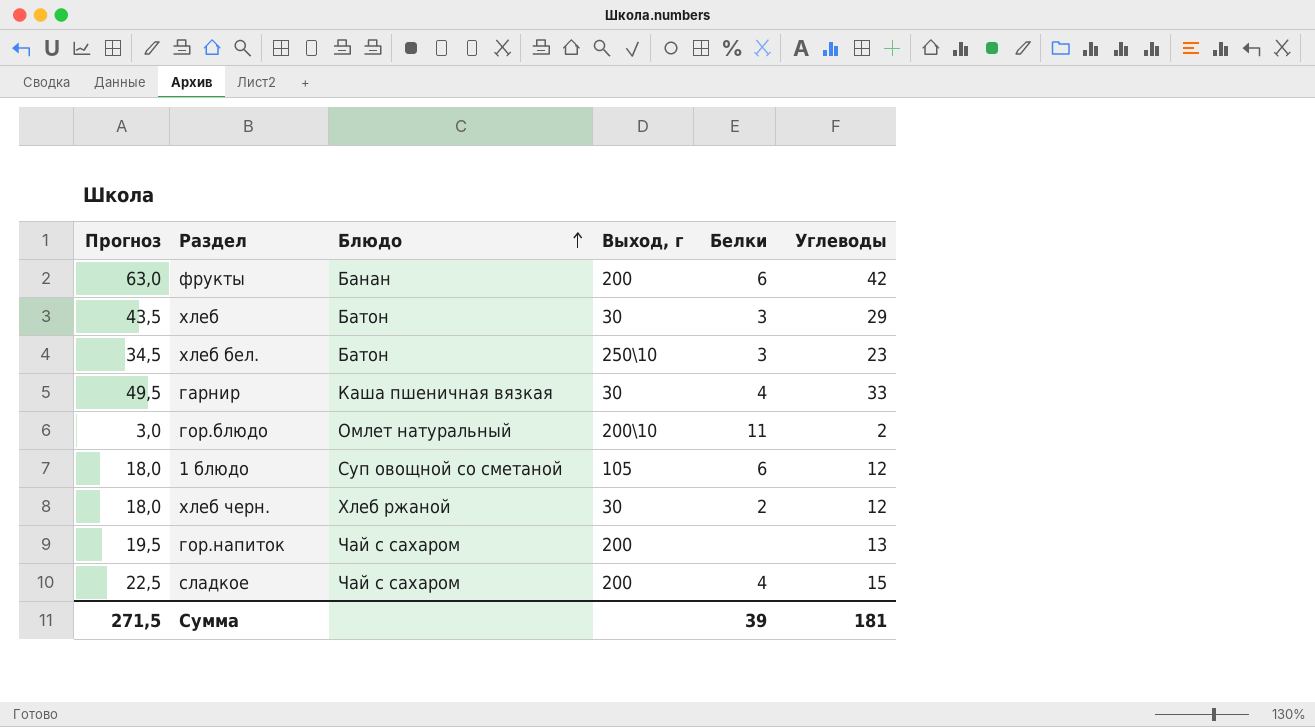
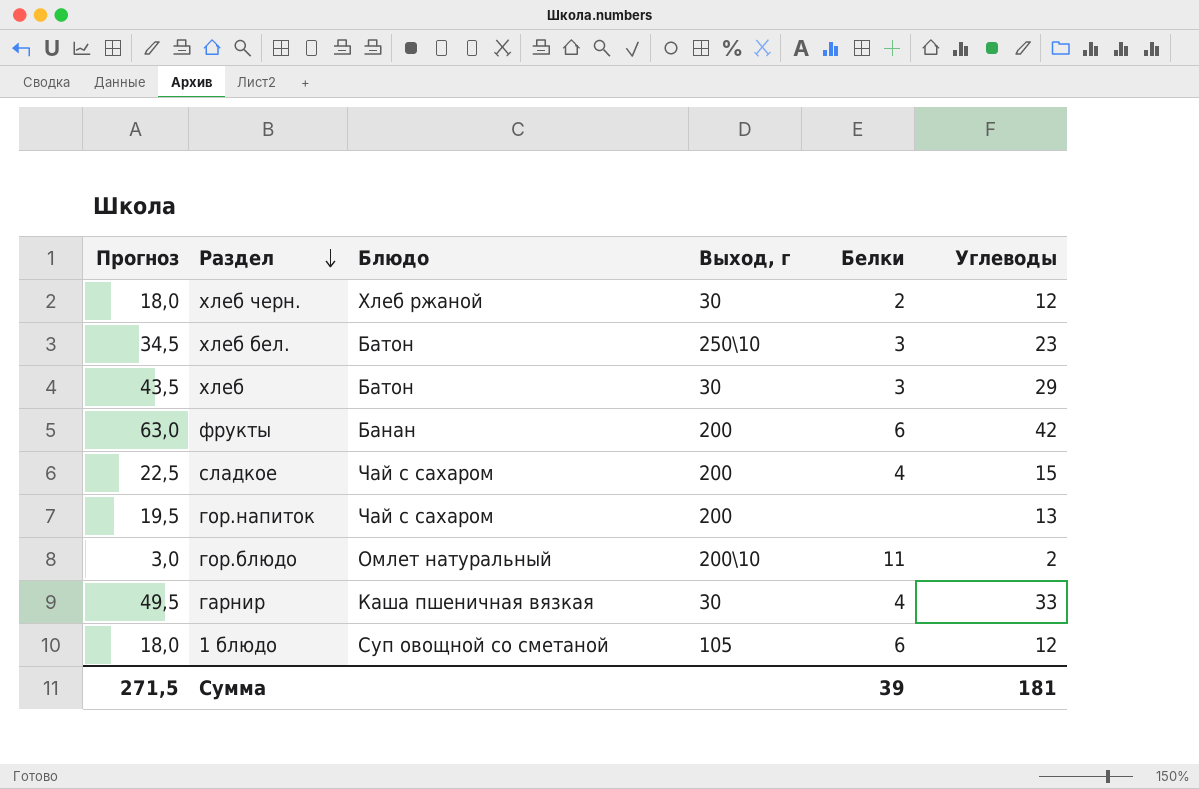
row order: Блюдо ascending -> Раздел descending

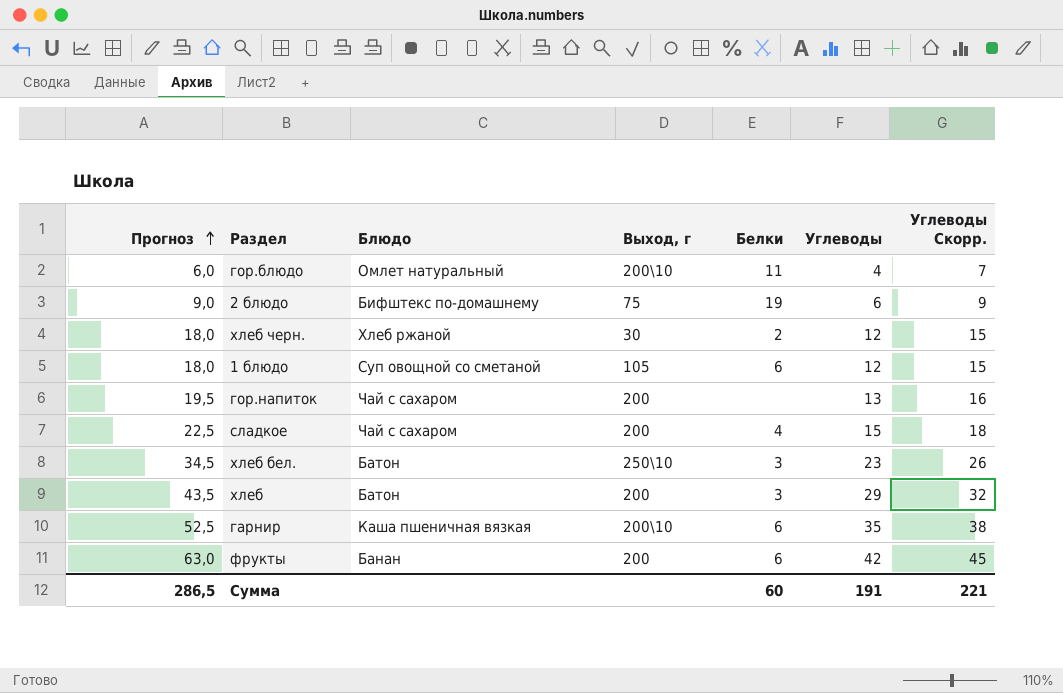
row order: Раздел descending -> Прогноз ascending
column Углеводы Скорр. | formula: none -> [Углеводы] + 3
гор.блюдо | Прогноз: 3,0 -> 6,0
гор.блюдо | Углеводы: 2 -> 4
row 2 блюдо: none -> 9,0 | Бифштекс по-домашнему | 75 | 19 | 6 | 9
хлеб | Выход, г: 30 -> 200
гарнир | Прогноз: 49,5 -> 52,5
гарнир | Выход, г: 30 -> 200\10
гарнир | Белки: 4 -> 6
гарнир | Углеводы: 33 -> 35
Сумма | Прогноз: 271,5 -> 286,5
Сумма | Белки: 39 -> 60
Сумма | Углеводы: 181 -> 191

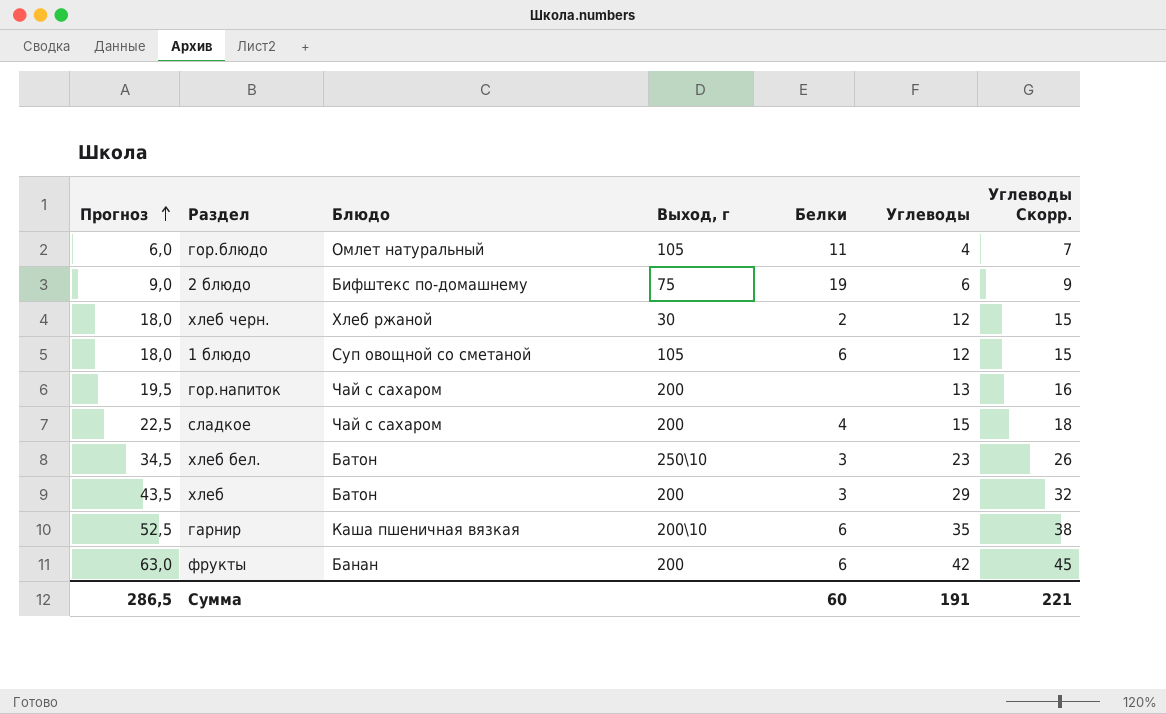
гор.блюдо | Выход, г: 200\10 -> 105

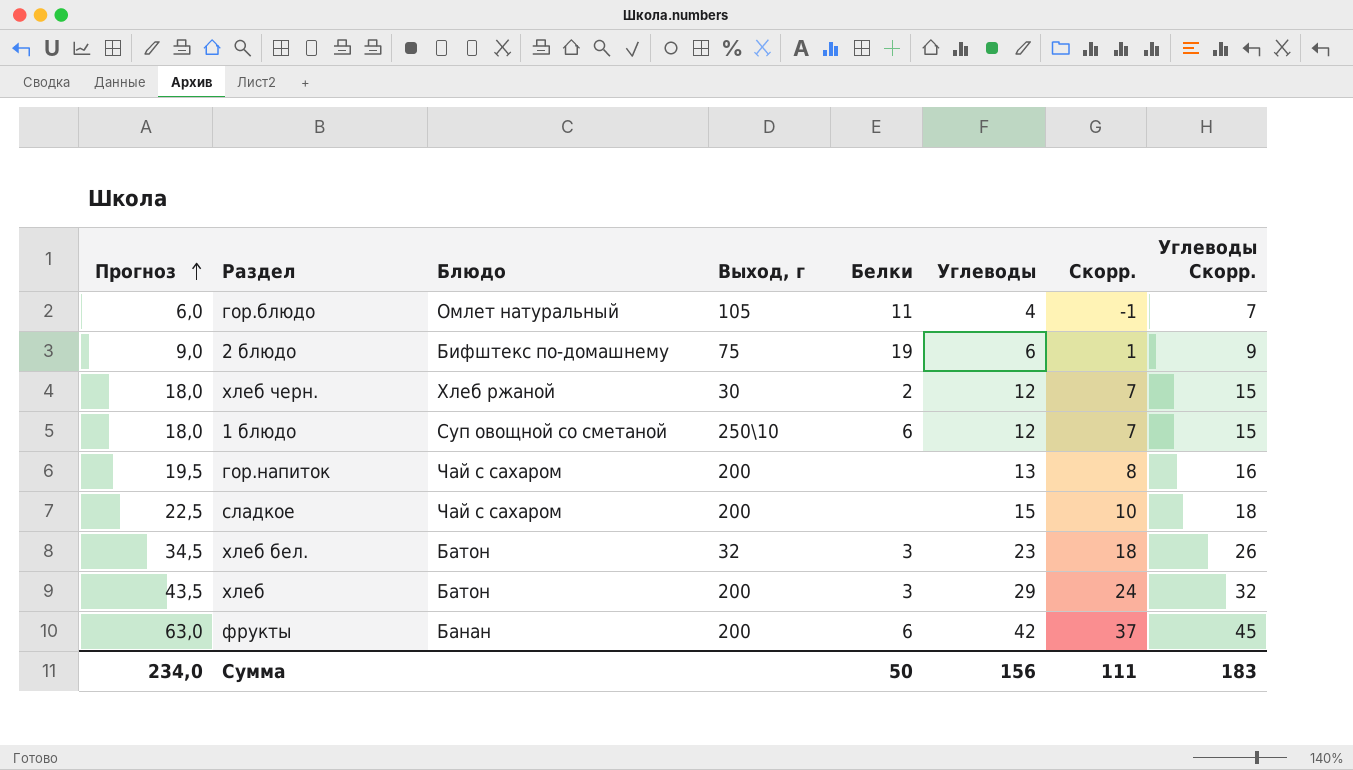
column Скорр. | formula: none -> [Углеводы] - 5
row гарнир: 52,5 | Каша пшеничная вязкая | 200\10 | 6 | 35 | 38 -> none
1 блюдо | Выход, г: 105 -> 250\10
сладкое | Белки: 4 -> none
хлеб бел. | Выход, г: 250\10 -> 32
Сумма | Прогноз: 286,5 -> 234,0
Сумма | Белки: 60 -> 50
Сумма | Углеводы: 191 -> 156
Сумма | Углеводы Скорр.: 221 -> 183

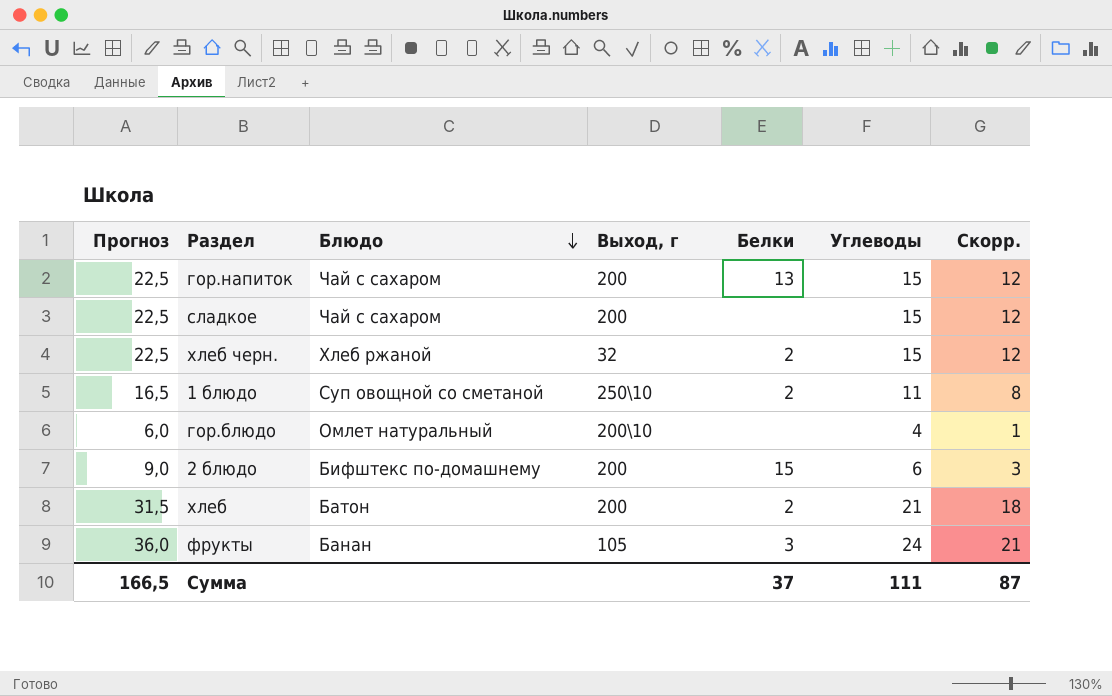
row order: Прогноз ascending -> Блюдо descending
column Углеводы Скорр. | formula: [Углеводы] + 3 -> none
column Скорр. | formula: [Углеводы] - 5 -> [Углеводы] - 3
row хлеб бел.: 34,5 | Батон | 32 | 3 | 23 | 18 | 26 -> none
гор.напиток | Прогноз: 19,5 -> 22,5
гор.напиток | Белки: none -> 13
гор.напиток | Углеводы: 13 -> 15
хлеб черн. | Прогноз: 18,0 -> 22,5
хлеб черн. | Выход, г: 30 -> 32
хлеб черн. | Углеводы: 12 -> 15
1 блюдо | Прогноз: 18,0 -> 16,5
1 блюдо | Белки: 6 -> 2
1 блюдо | Углеводы: 12 -> 11
гор.блюдо | Выход, г: 105 -> 200\10
гор.блюдо | Белки: 11 -> none
2 блюдо | Выход, г: 75 -> 200
2 блюдо | Белки: 19 -> 15
хлеб | Прогноз: 43,5 -> 31,5
хлеб | Белки: 3 -> 2
хлеб | Углеводы: 29 -> 21
фрукты | Прогноз: 63,0 -> 36,0
фрукты | Выход, г: 200 -> 105
фрукты | Белки: 6 -> 3
фрукты | Углеводы: 42 -> 24
Сумма | Прогноз: 234,0 -> 166,5
Сумма | Белки: 50 -> 37
Сумма | Углеводы: 156 -> 111
Сумма | Скорр.: 111 -> 87

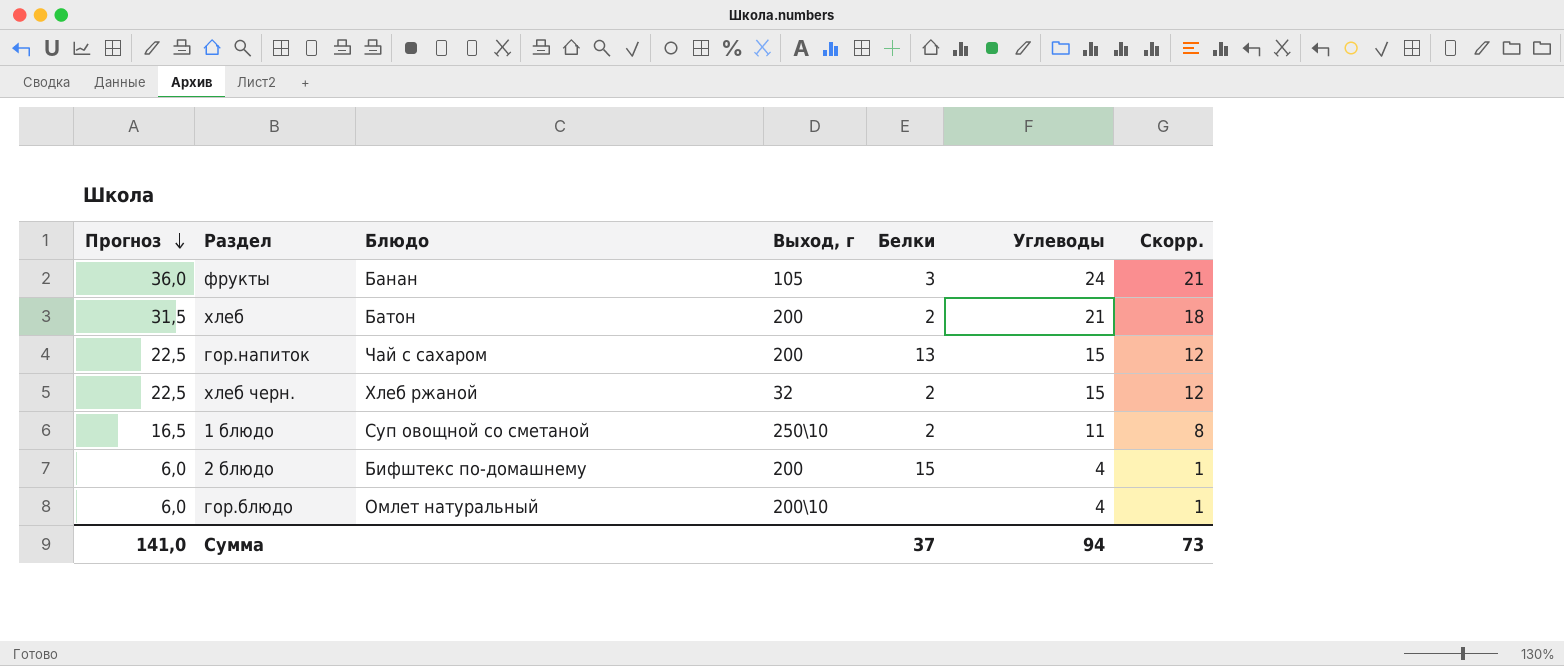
row order: Блюдо descending -> Прогноз descending
row сладкое: 22,5 | Чай с сахаром | 200 | none | 15 | 12 -> none
2 блюдо | Прогноз: 9,0 -> 6,0
2 блюдо | Углеводы: 6 -> 4
2 блюдо | Скорр.: 3 -> 1
Сумма | Прогноз: 166,5 -> 141,0
Сумма | Углеводы: 111 -> 94
Сумма | Скорр.: 87 -> 73

